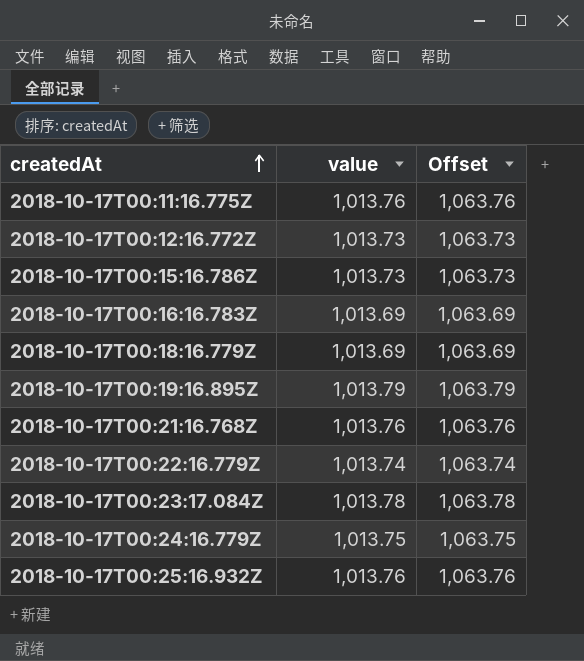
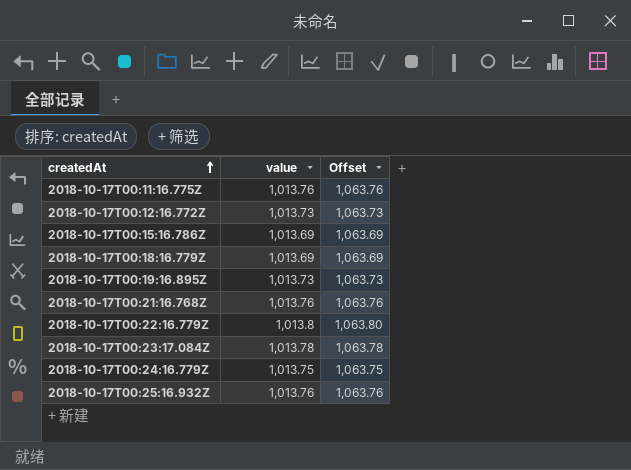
row 2018-10-17T00:16:16.783Z: 1,013.69 | 1,063.69 -> none
2018-10-17T00:15:16.786Z | value: 1,013.73 -> 1,013.69
2018-10-17T00:15:16.786Z | Offset: 1,063.73 -> 1,063.69
2018-10-17T00:19:16.895Z | value: 1,013.79 -> 1,013.73
2018-10-17T00:19:16.895Z | Offset: 1,063.79 -> 1,063.73
2018-10-17T00:22:16.779Z | value: 1,013.74 -> 1,013.8
2018-10-17T00:22:16.779Z | Offset: 1,063.74 -> 1,063.80

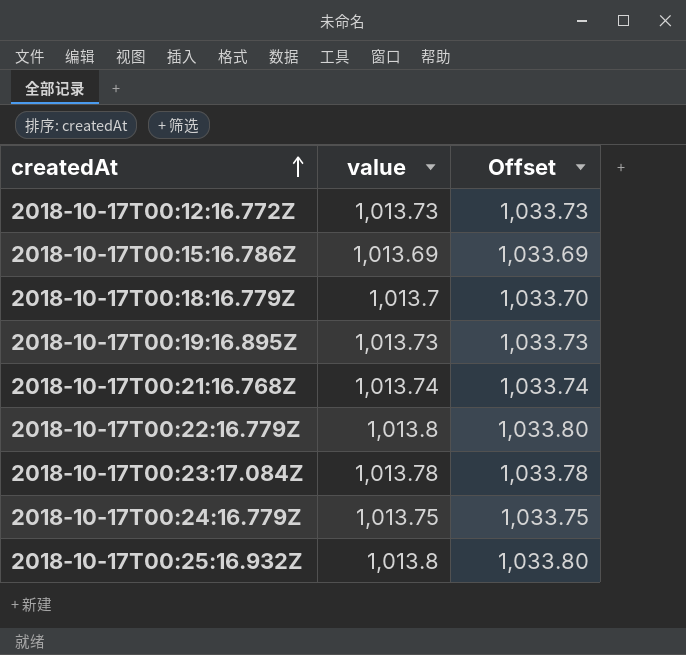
column Offset | formula: [value] + 50 -> [value] + 20
row 2018-10-17T00:11:16.775Z: 1,013.76 | 1,063.76 -> none
2018-10-17T00:18:16.779Z | value: 1,013.69 -> 1,013.7
2018-10-17T00:21:16.768Z | value: 1,013.76 -> 1,013.74
2018-10-17T00:25:16.932Z | value: 1,013.76 -> 1,013.8

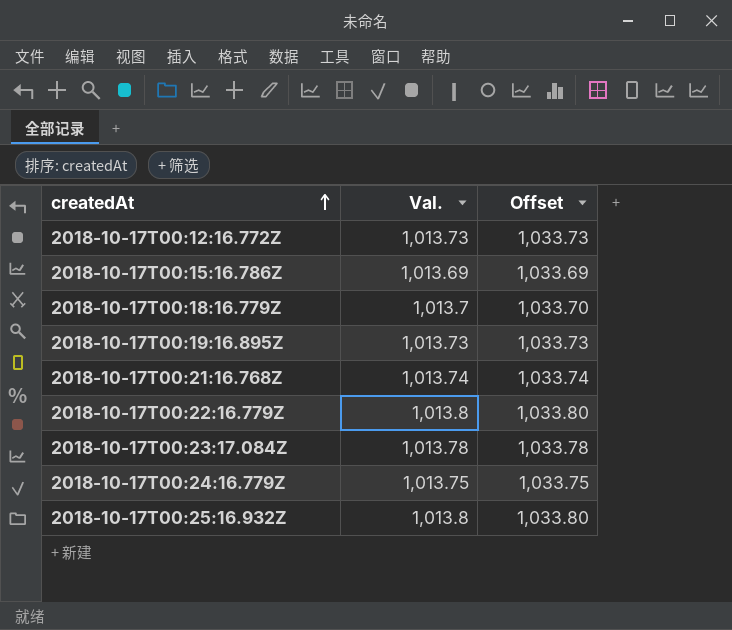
column name: value -> Val.

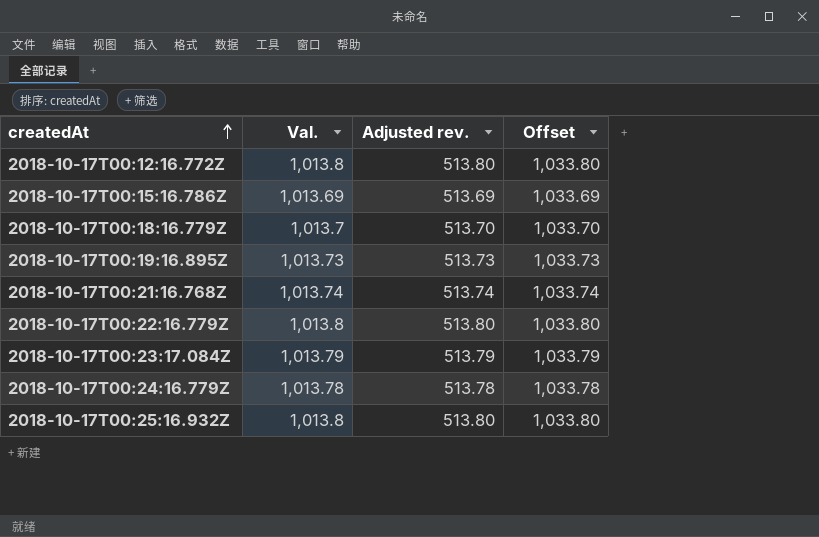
column Adjusted rev. | formula: none -> [Val.] - 500
2018-10-17T00:12:16.772Z | Val.: 1,013.73 -> 1,013.8
2018-10-17T00:12:16.772Z | Offset: 1,033.73 -> 1,033.80
2018-10-17T00:23:17.084Z | Val.: 1,013.78 -> 1,013.79
2018-10-17T00:23:17.084Z | Offset: 1,033.78 -> 1,033.79
2018-10-17T00:24:16.779Z | Val.: 1,013.75 -> 1,013.78
2018-10-17T00:24:16.779Z | Offset: 1,033.75 -> 1,033.78

